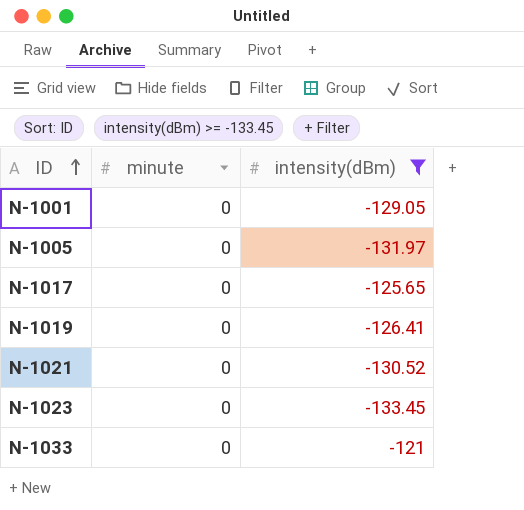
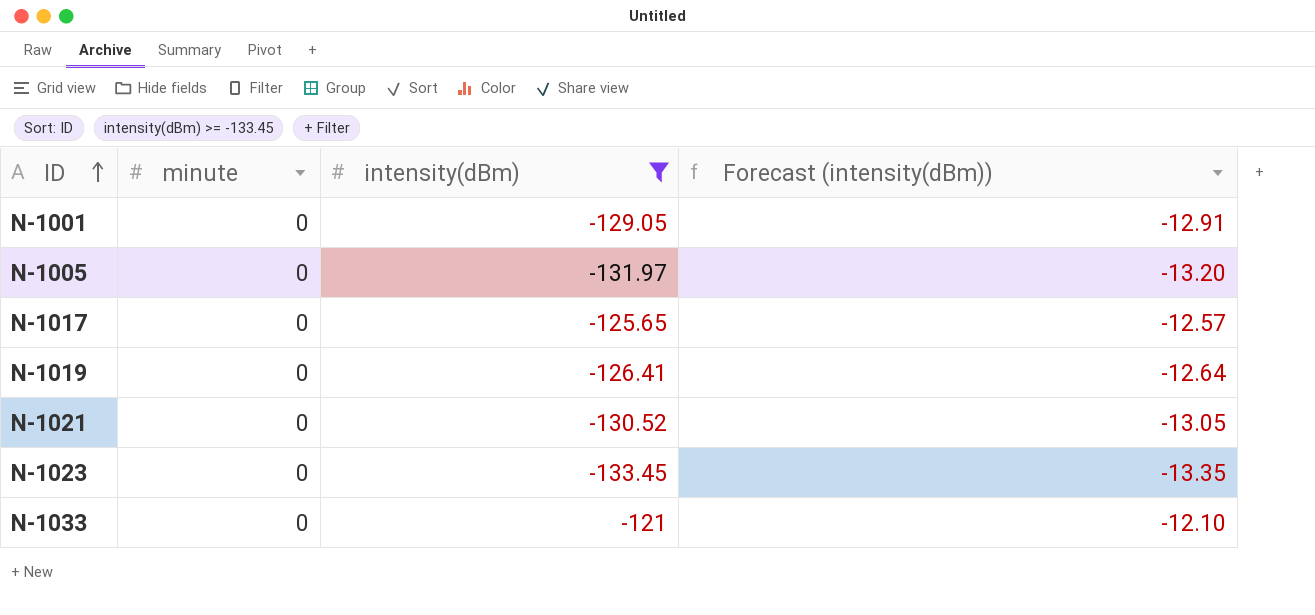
column Forecast (intensity(dBm)) | formula: none -> [intensity(dBm)] * 0.1

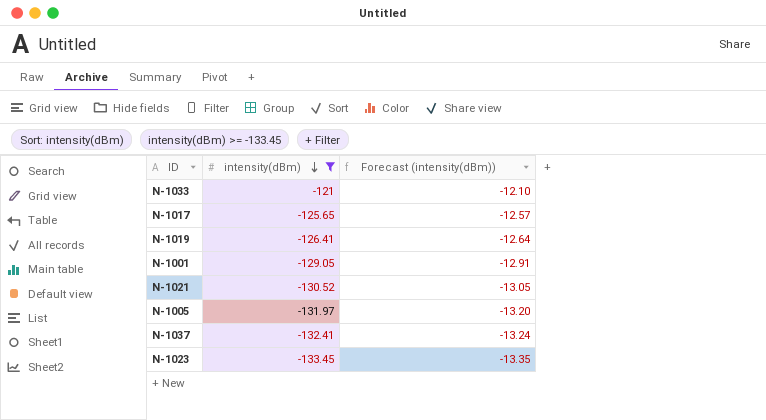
row order: ID ascending -> intensity(dBm) descending
column minute | position: 2 -> none
row N-1037: none -> -132.41 | -13.24

